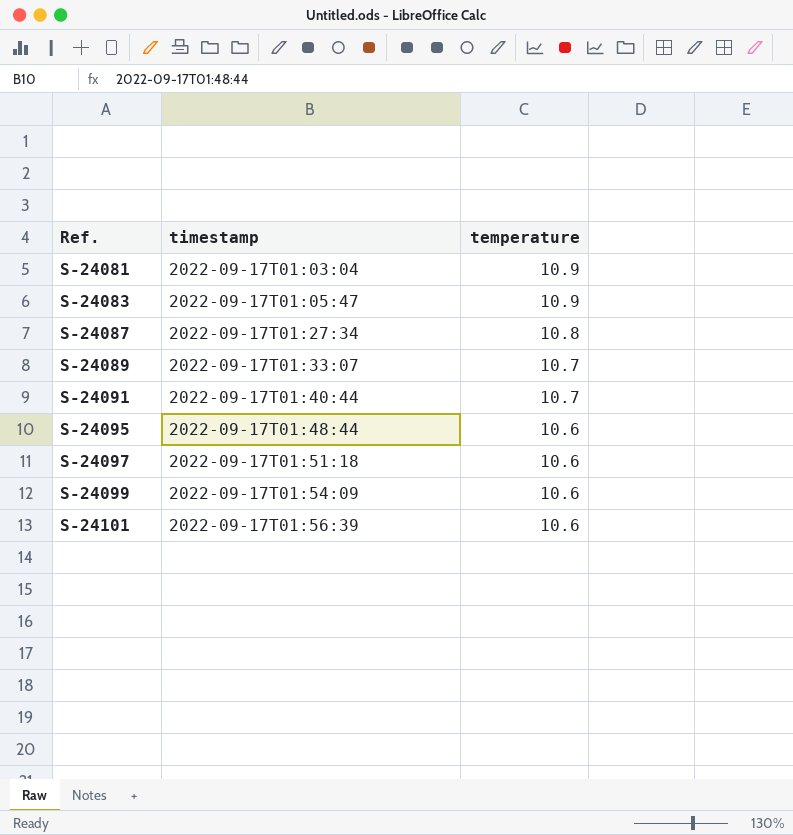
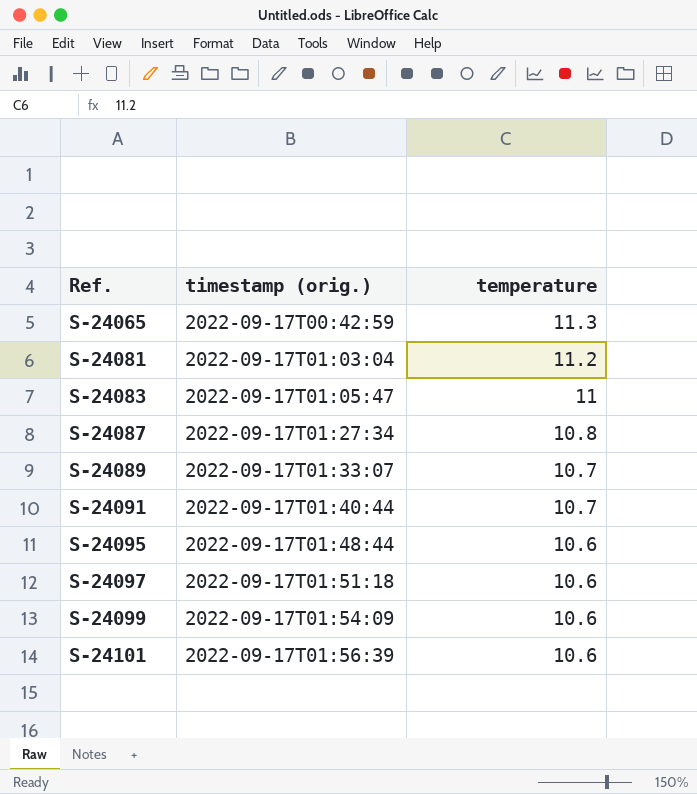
column name: timestamp -> timestamp (orig.)
row S-24065: none -> 2022-09-17T00:42:59 | 11.3
S-24081 | temperature: 10.9 -> 11.2
S-24083 | temperature: 10.9 -> 11

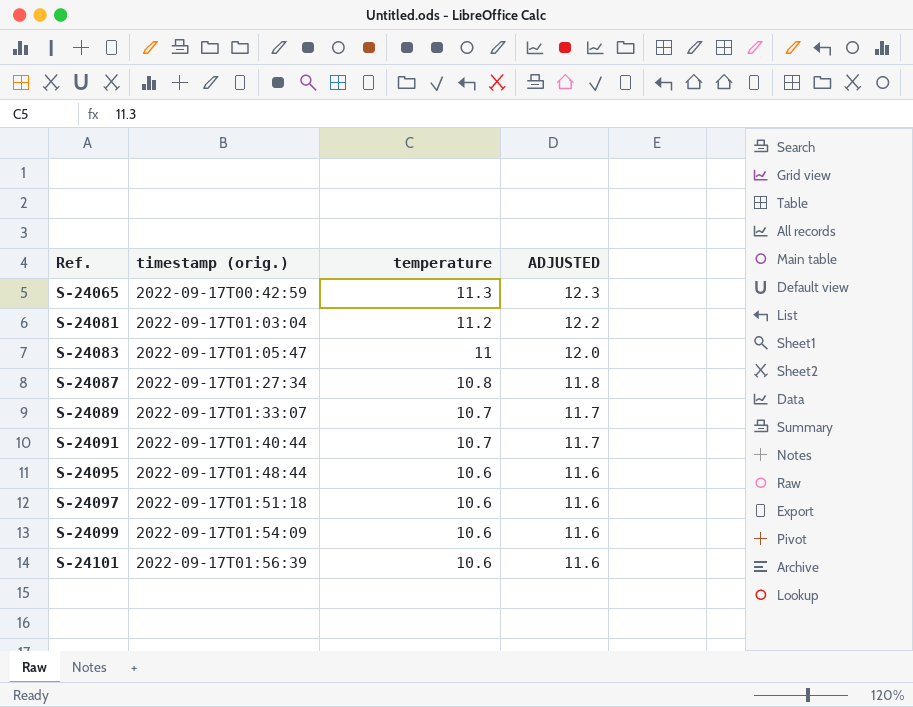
column ADJUSTED | formula: none -> [temperature] + 1

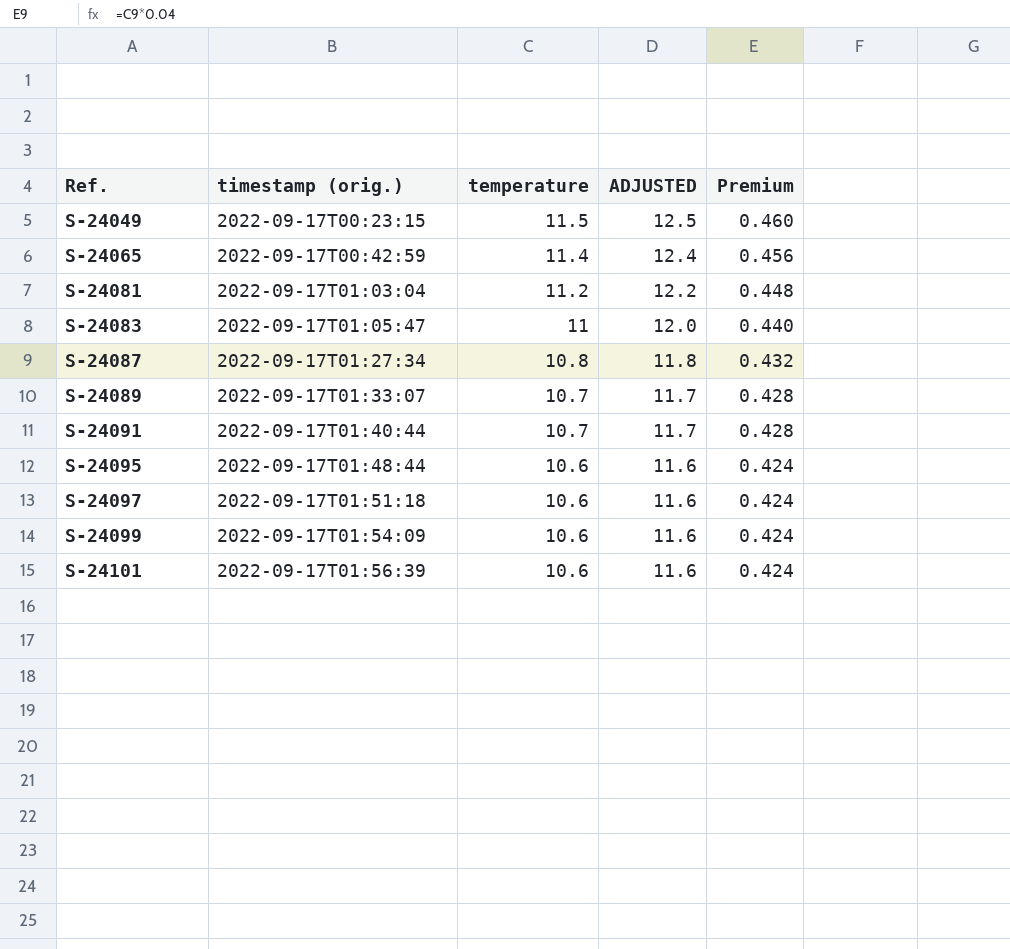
column Premium | formula: none -> [temperature] * 0.04
row S-24049: none -> 2022-09-17T00:23:15 | 11.5 | 12.5 | 0.460
S-24065 | temperature: 11.3 -> 11.4
S-24065 | ADJUSTED: 12.3 -> 12.4

